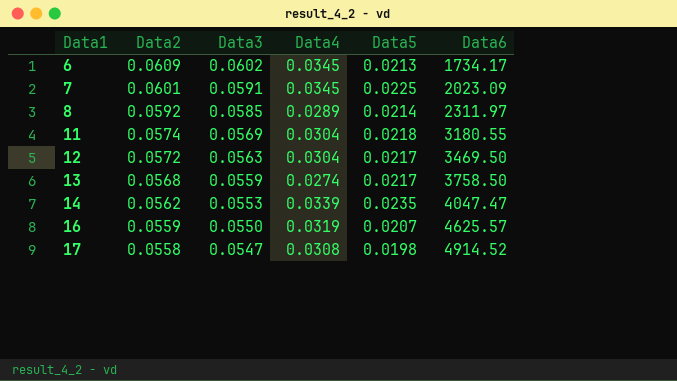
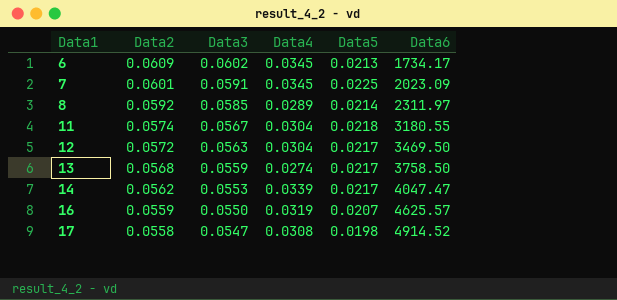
11 | Data3: 0.0569 -> 0.0567
14 | Data5: 0.0235 -> 0.0217

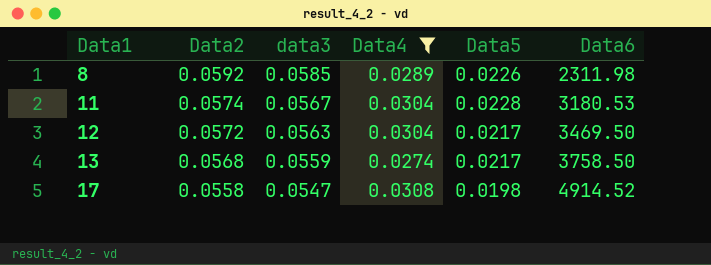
filter: none -> Data4 <= 0.0308
column name: Data3 -> data3
8 | Data5: 0.0214 -> 0.0226
8 | Data6: 2311.97 -> 2311.98
11 | Data5: 0.0218 -> 0.0228
11 | Data6: 3180.55 -> 3180.53

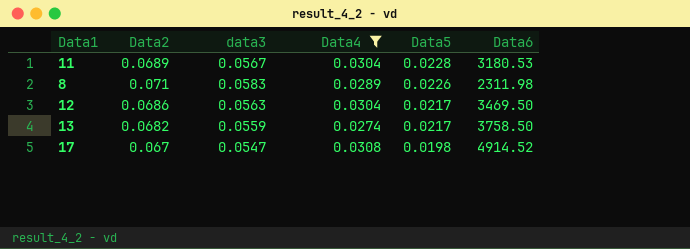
row order: Data1 ascending -> Data5 descending
11 | Data2: 0.0574 -> 0.0689
8 | Data2: 0.0592 -> 0.071
8 | data3: 0.0585 -> 0.0583
12 | Data2: 0.0572 -> 0.0686
13 | Data2: 0.0568 -> 0.0682
17 | Data2: 0.0558 -> 0.067

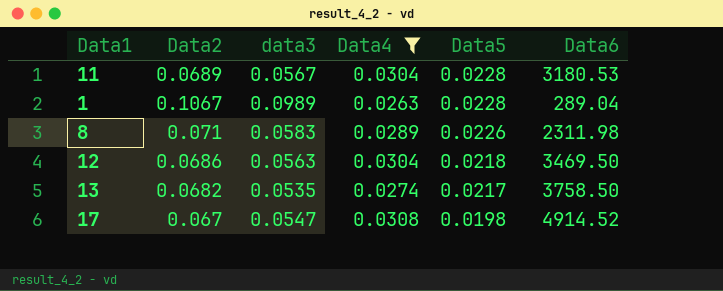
row 1: none -> 0.1067 | 0.0989 | 0.0263 | 0.0228 | 289.04
12 | Data5: 0.0217 -> 0.0218
13 | data3: 0.0559 -> 0.0535

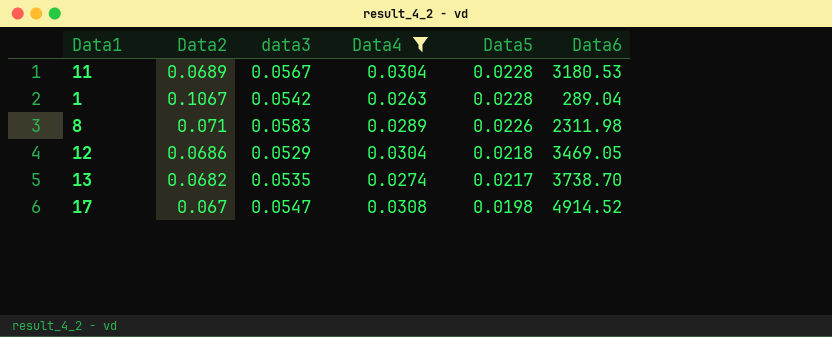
1 | data3: 0.0989 -> 0.0542
12 | data3: 0.0563 -> 0.0529
12 | Data6: 3469.50 -> 3469.05
13 | Data6: 3758.50 -> 3738.70

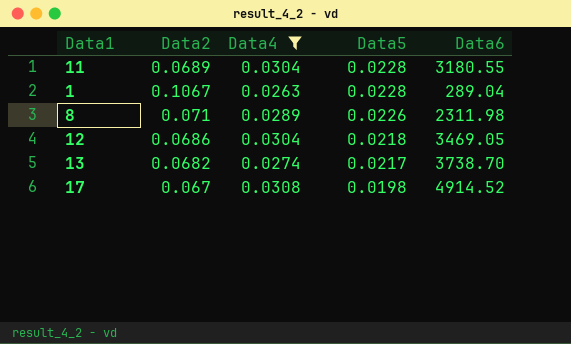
column data3 | position: 3 -> none
11 | Data6: 3180.53 -> 3180.55

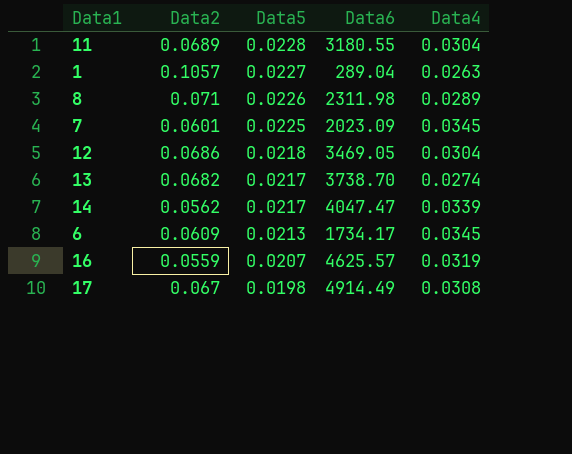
filter: Data4 <= 0.0308 -> none
column Data4 | position: 3 -> 5
1 | Data2: 0.1067 -> 0.1057
1 | Data5: 0.0228 -> 0.0227
17 | Data6: 4914.52 -> 4914.49

